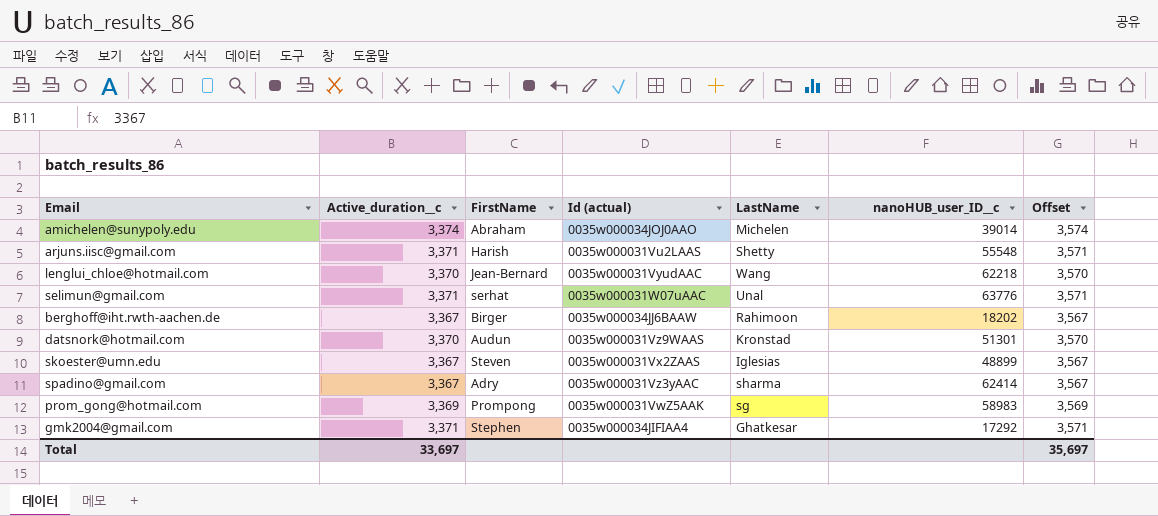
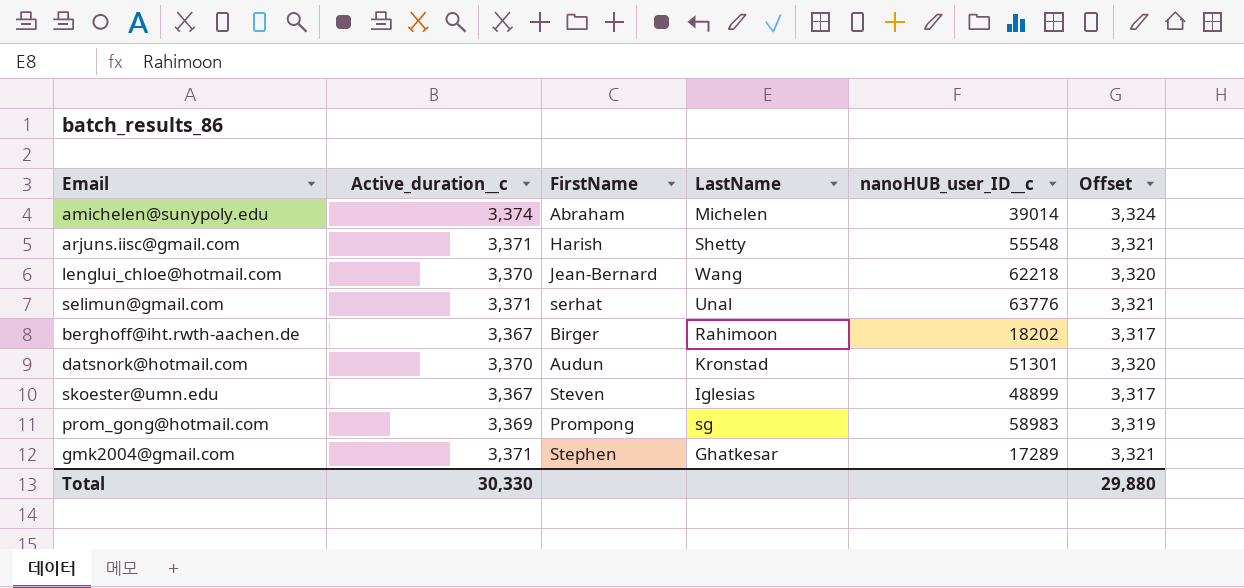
column Id (actual) | position: 4 -> none
column Offset | formula: [Active_duration__c] + 200 -> [Active_duration__c] - 50
row spadino@gmail.com: 3,367 | Adry | 0035w000031Vz3yAAC | sharma | 62414 | 3,567 -> none
gmk2004@gmail.com | nanoHUB_user_ID__c: 17292 -> 17289
Total | Active_duration__c: 33,697 -> 30,330
Total | Offset: 35,697 -> 29,880

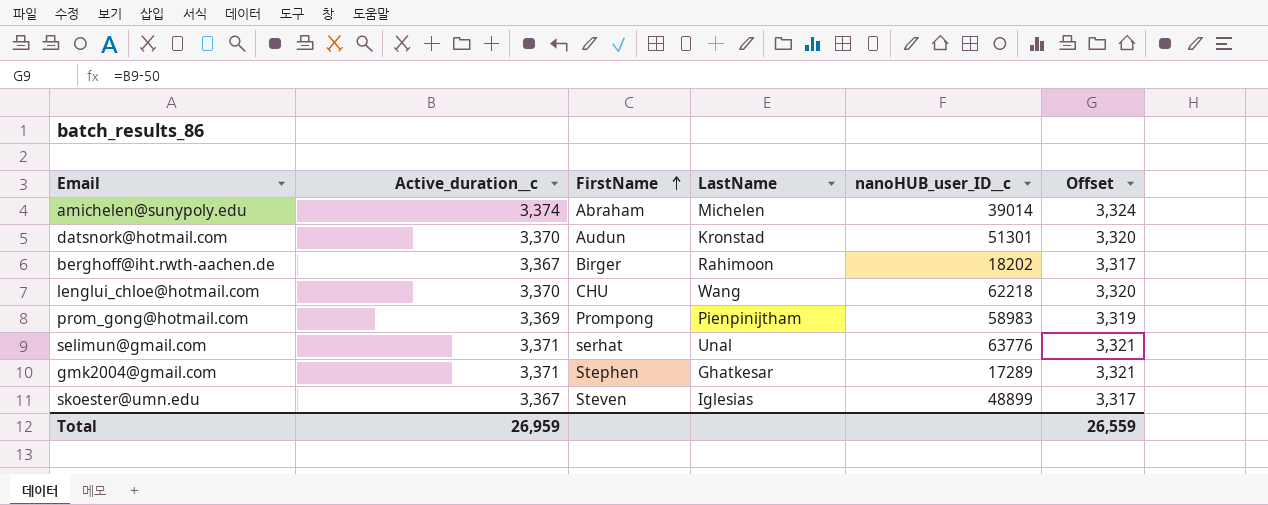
row order: none -> FirstName ascending
row arjuns.iisc@gmail.com: 3,371 | Harish | Shetty | 55548 | 3,321 -> none
lenglui_chloe@hotmail.com | FirstName: Jean-Bernard -> CHU
prom_gong@hotmail.com | LastName: sg -> Pienpinijtham
Total | Active_duration__c: 30,330 -> 26,959
Total | Offset: 29,880 -> 26,559

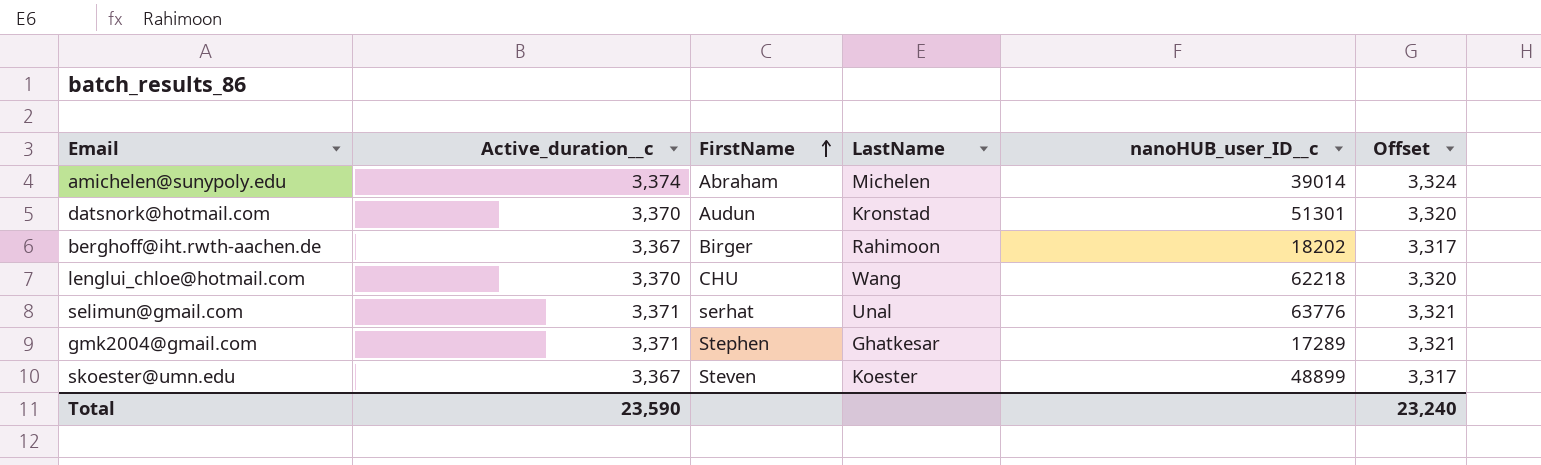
row prom_gong@hotmail.com: 3,369 | Prompong | Pienpinijtham | 58983 | 3,319 -> none
skoester@umn.edu | LastName: Iglesias -> Koester
Total | Active_duration__c: 26,959 -> 23,590
Total | Offset: 26,559 -> 23,240

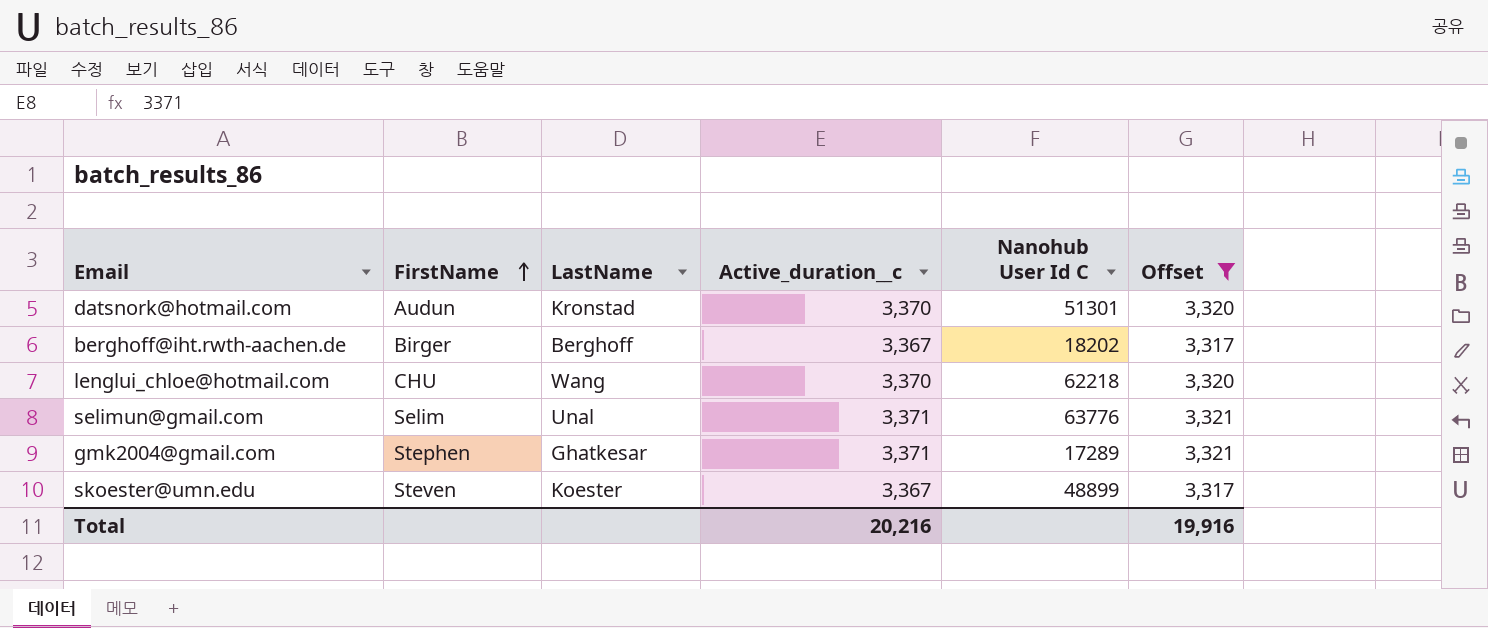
filter: none -> Offset != 3,324
column Active_duration__c | position: 2 -> 4
column name: nanoHUB_user_ID__c -> Nanohub User Id C
berghoff@iht.rwth-aachen.de | LastName: Rahimoon -> Berghoff
selimun@gmail.com | FirstName: serhat -> Selim
Total | Active_duration__c: 23,590 -> 20,216
Total | Offset: 23,240 -> 19,916

